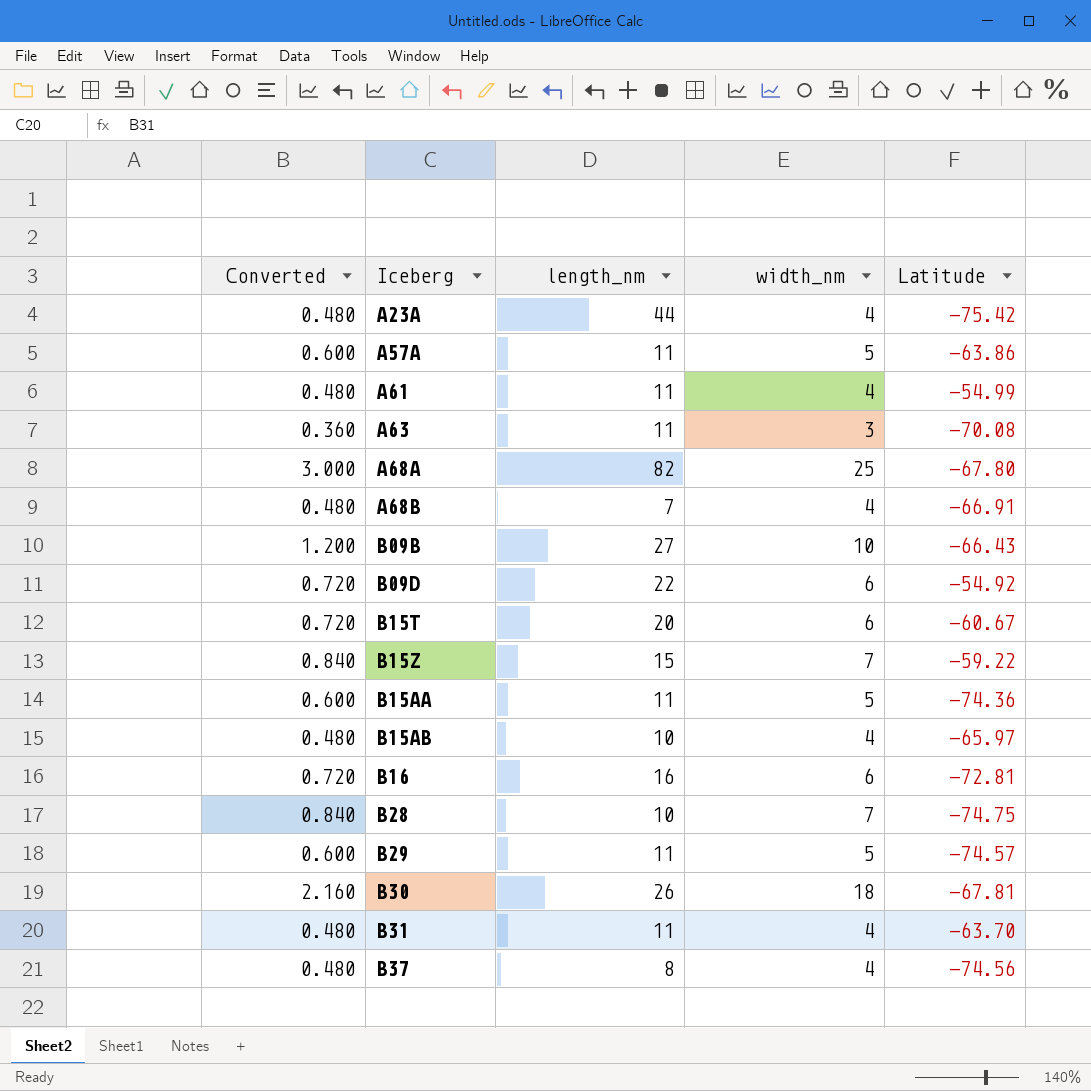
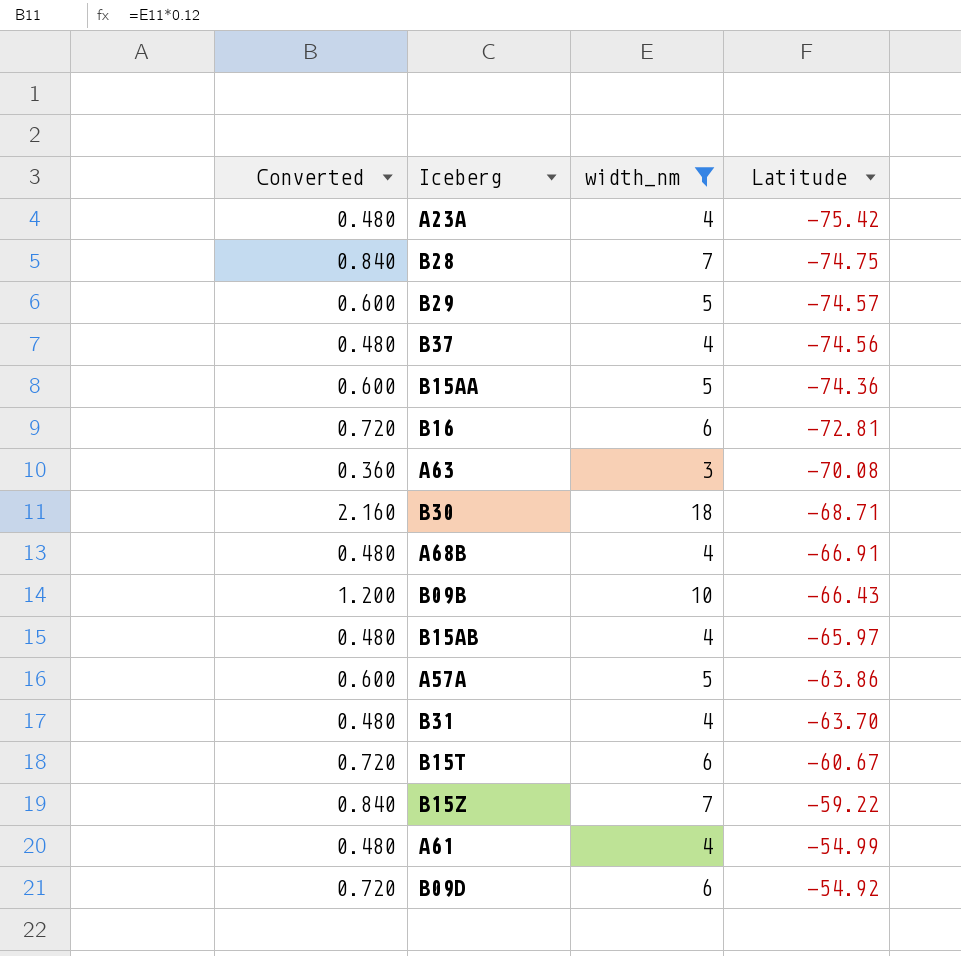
filter: none -> width_nm != 25
row order: none -> Latitude ascending
column length_nm | position: 3 -> none
B30 | Latitude: -67.81 -> -68.71

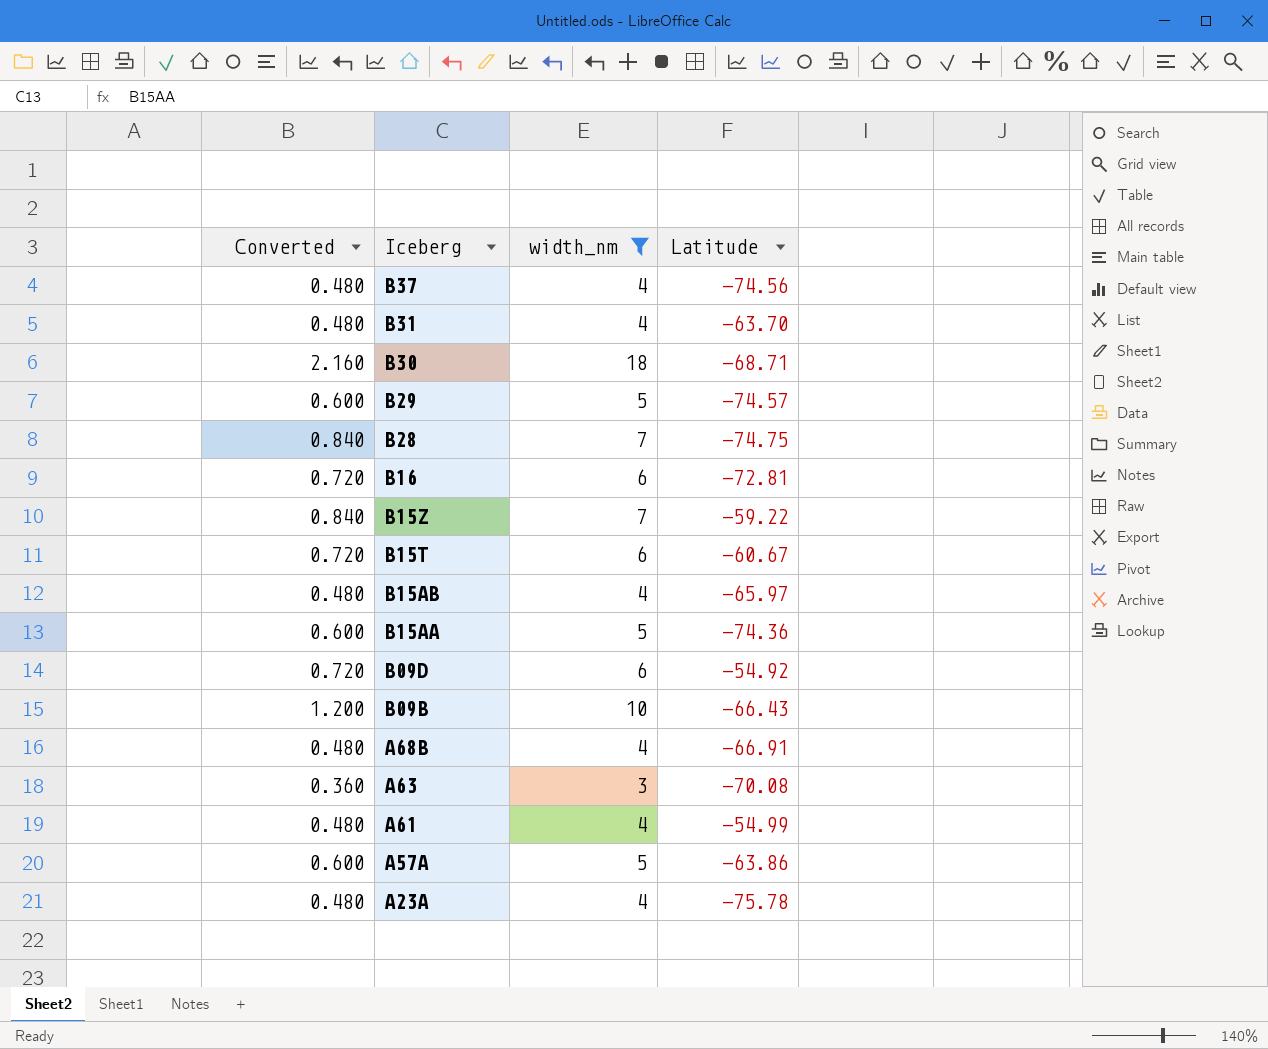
row order: Latitude ascending -> Iceberg descending
A23A | Latitude: -75.42 -> -75.78

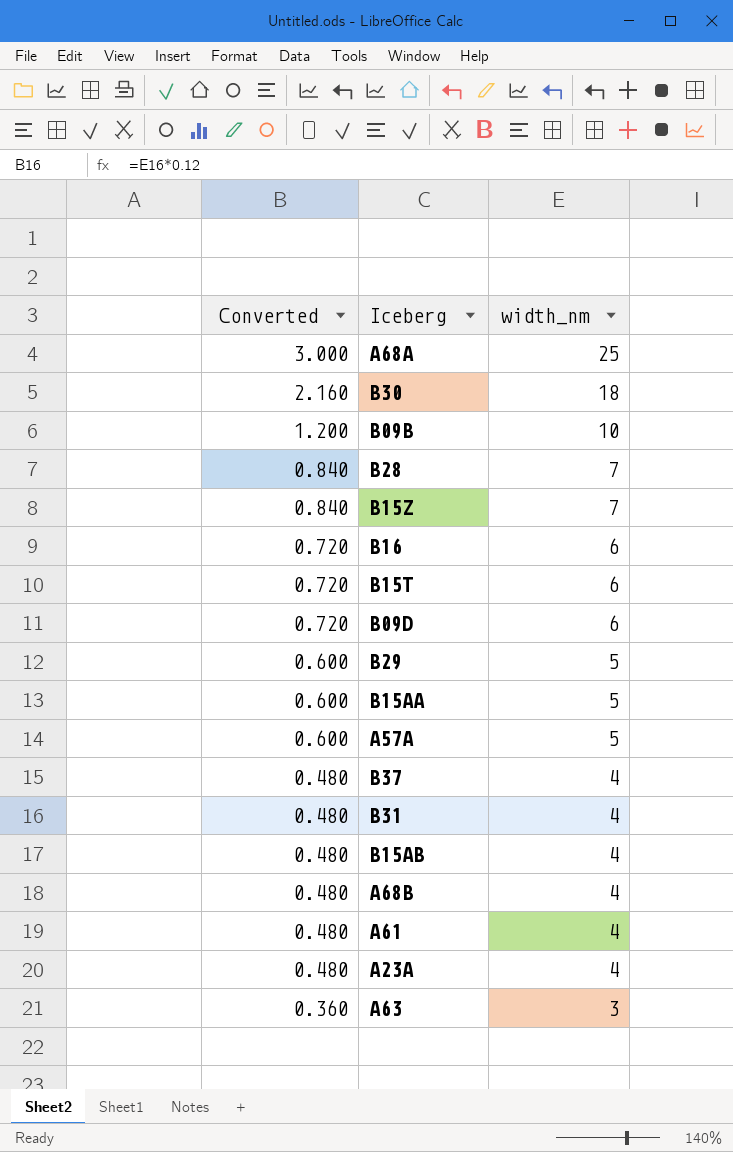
filter: width_nm != 25 -> none
row order: Iceberg descending -> Converted descending
column Latitude | position: 4 -> none

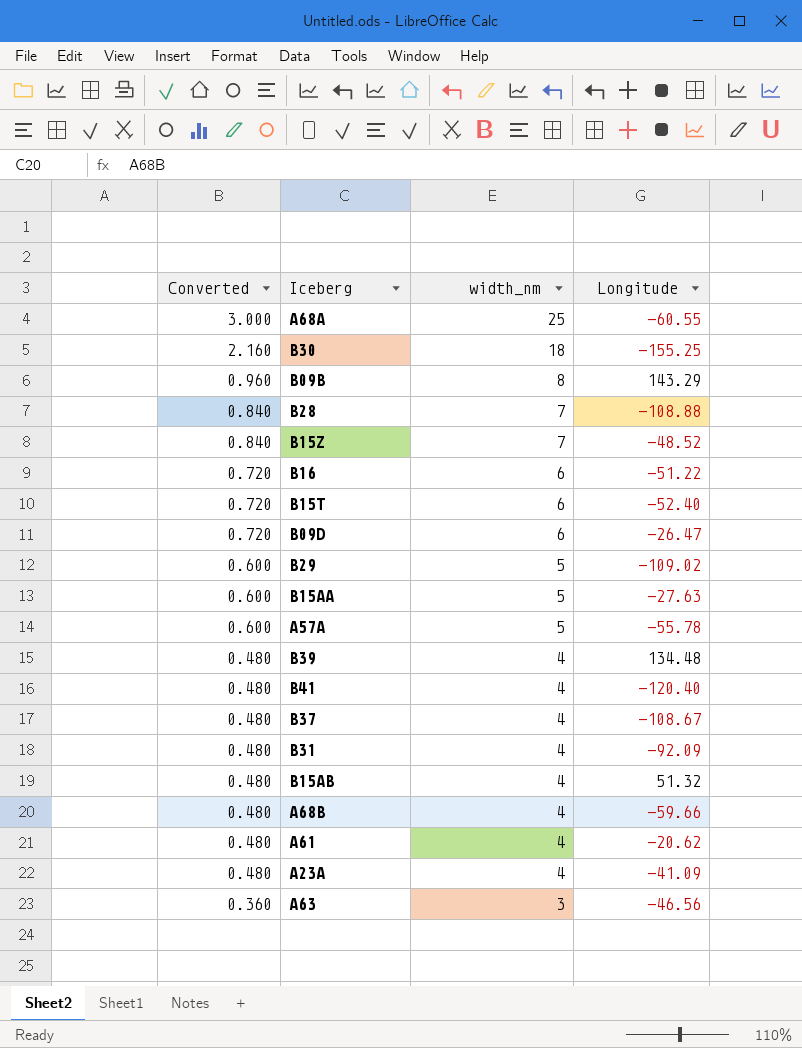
column Longitude | position: none -> 4
B09B | Converted: 1.200 -> 0.960
B09B | width_nm: 10 -> 8
row B39: none -> 0.480 | 4 | 134.48
row B41: none -> 0.480 | 4 | -120.40

